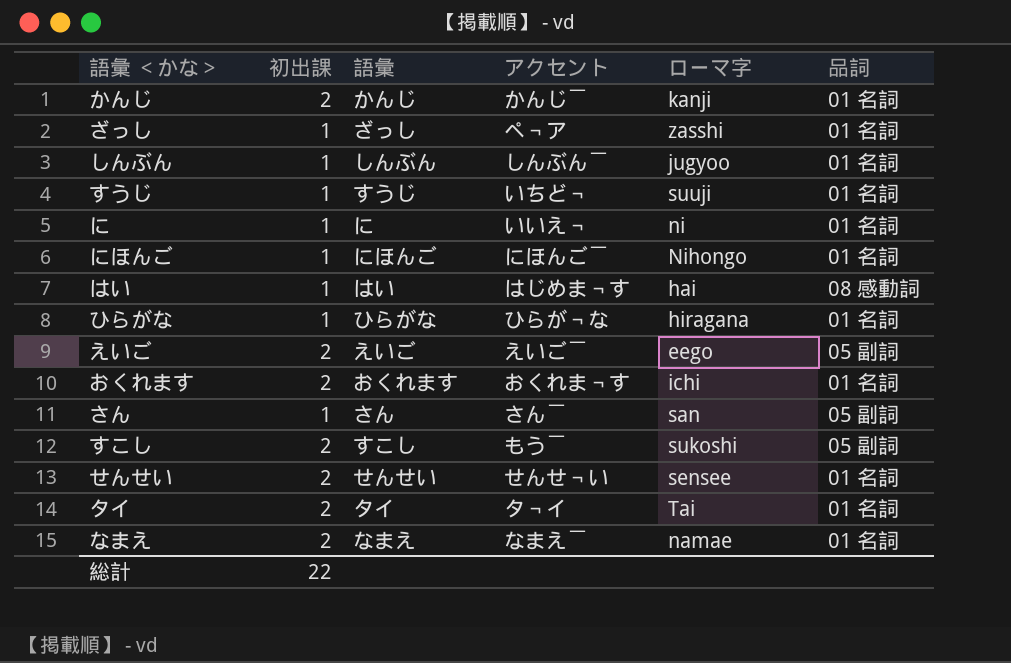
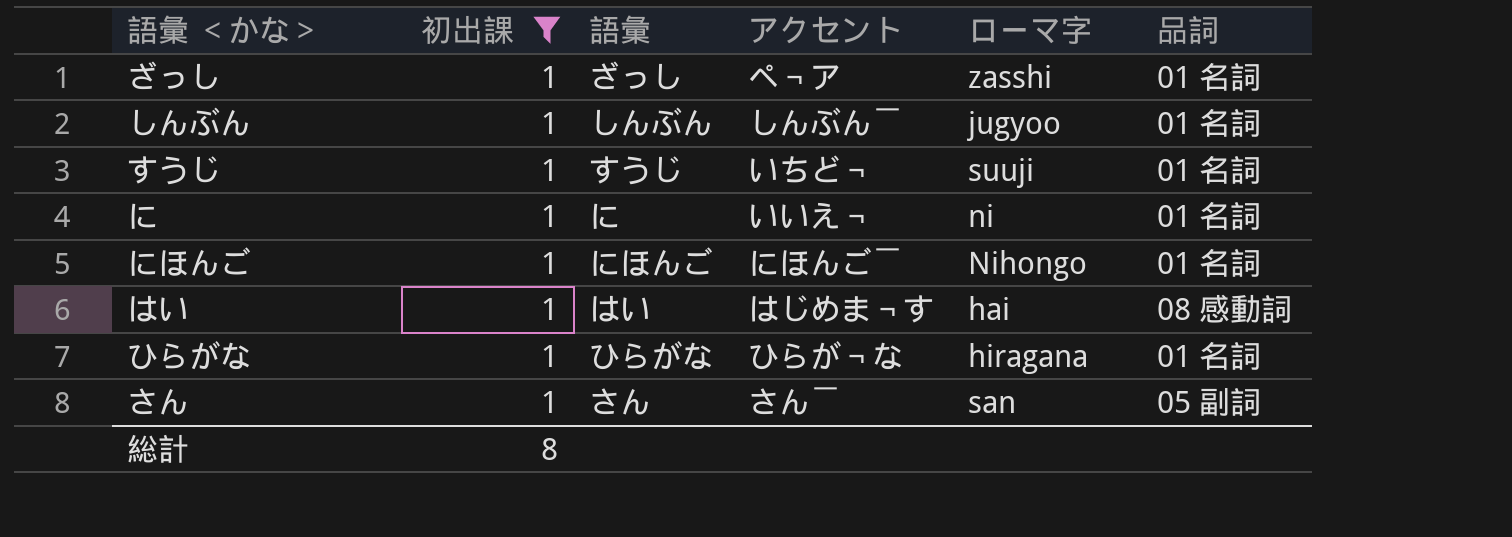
filter: none -> 初出課 = 1
総計 | 初出課: 22 -> 8

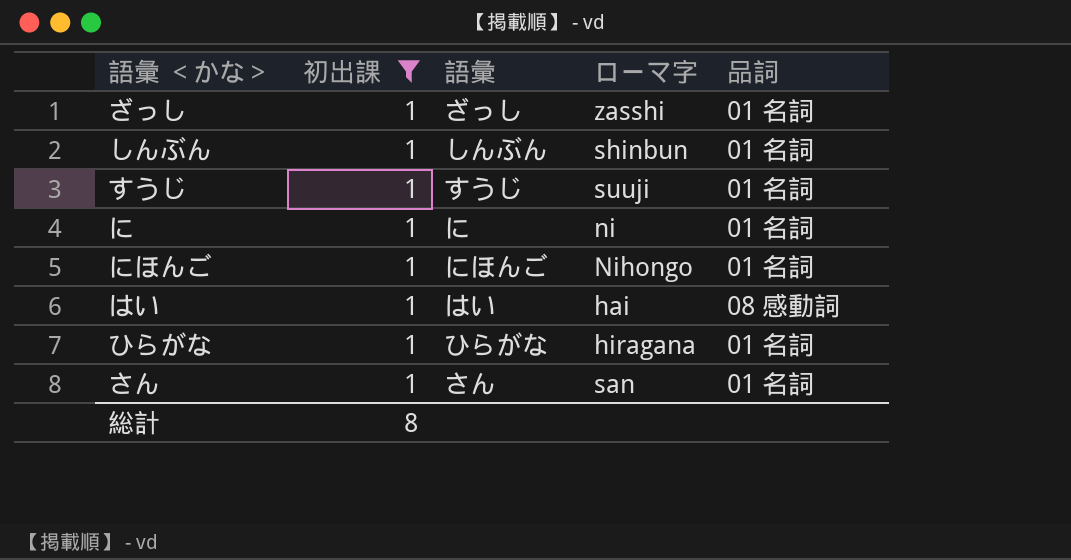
column アクセント | position: 4 -> none
しんぶん | ローマ字: jugyoo -> shinbun
さん | 品詞: 05 副詞 -> 01 名詞

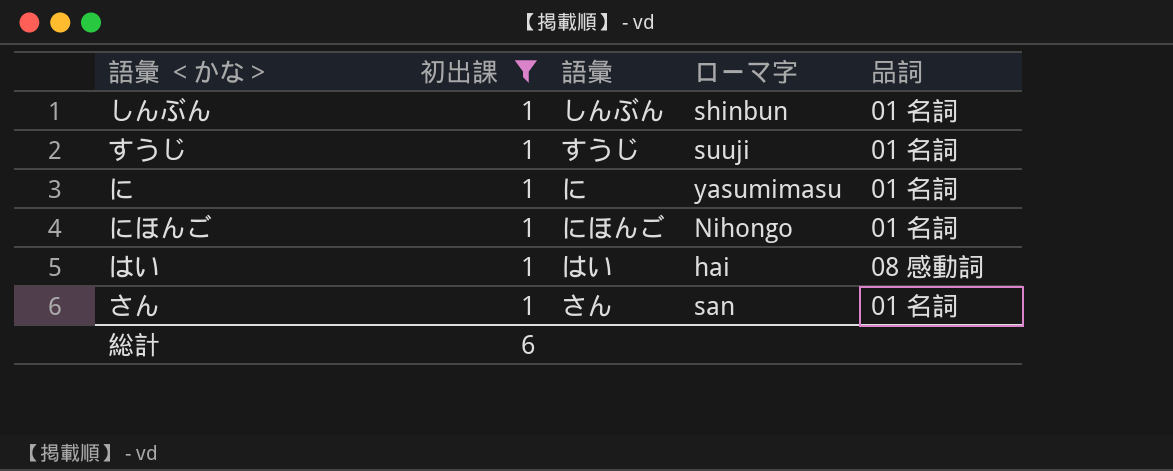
row ざっし: 1 | ざっし | zasshi | 01 名詞 -> none
row ひらがな: 1 | ひらがな | hiragana | 01 名詞 -> none
に | ローマ字: ni -> yasumimasu
総計 | 初出課: 8 -> 6

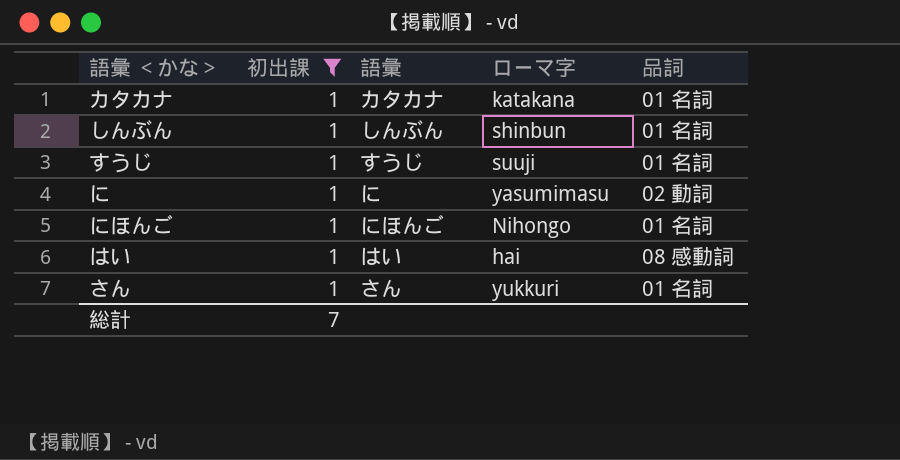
row カタカナ: none -> 1 | カタカナ | katakana | 01 名詞
に | 品詞: 01 名詞 -> 02 動詞
さん | ローマ字: san -> yukkuri
総計 | 初出課: 6 -> 7

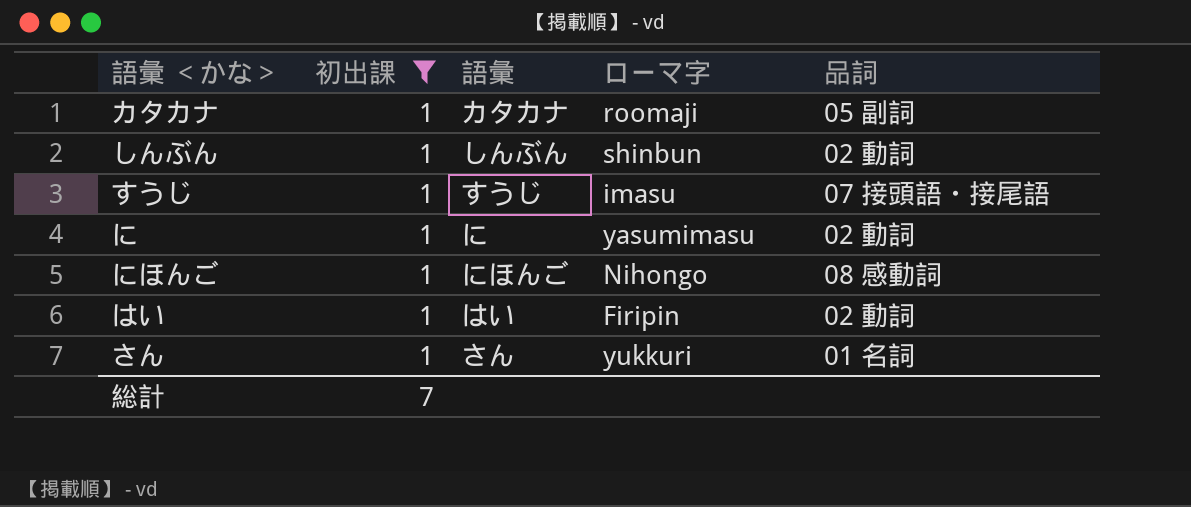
カタカナ | ローマ字: katakana -> roomaji
カタカナ | 品詞: 01 名詞 -> 05 副詞
しんぶん | 品詞: 01 名詞 -> 02 動詞
すうじ | ローマ字: suuji -> imasu
すうじ | 品詞: 01 名詞 -> 07 接頭語・接尾語
にほんご | 品詞: 01 名詞 -> 08 感動詞
はい | ローマ字: hai -> Firipin
はい | 品詞: 08 感動詞 -> 02 動詞

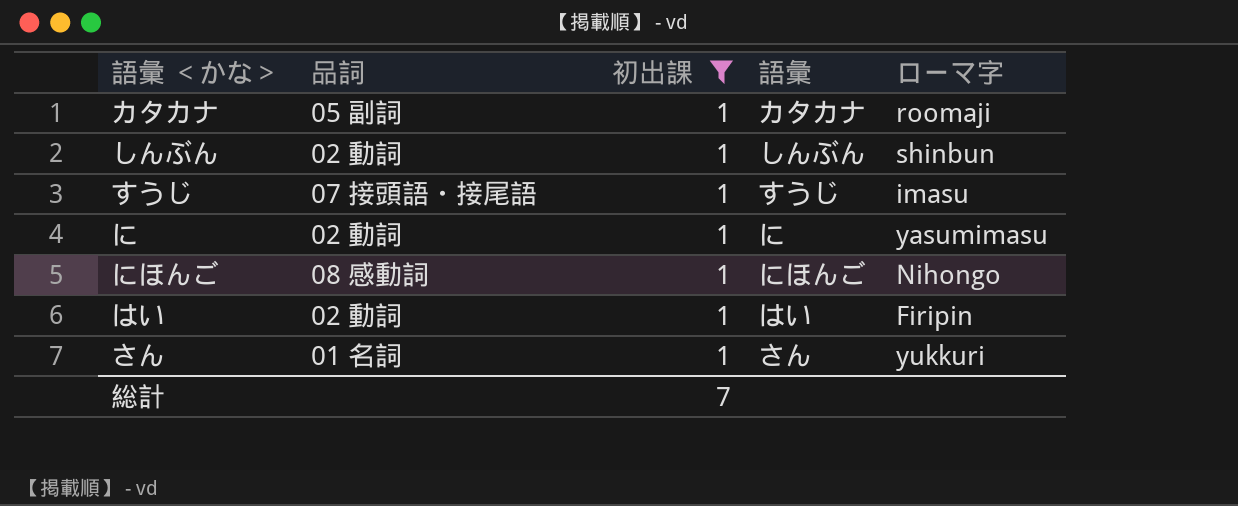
column 品詞 | position: 5 -> 2

